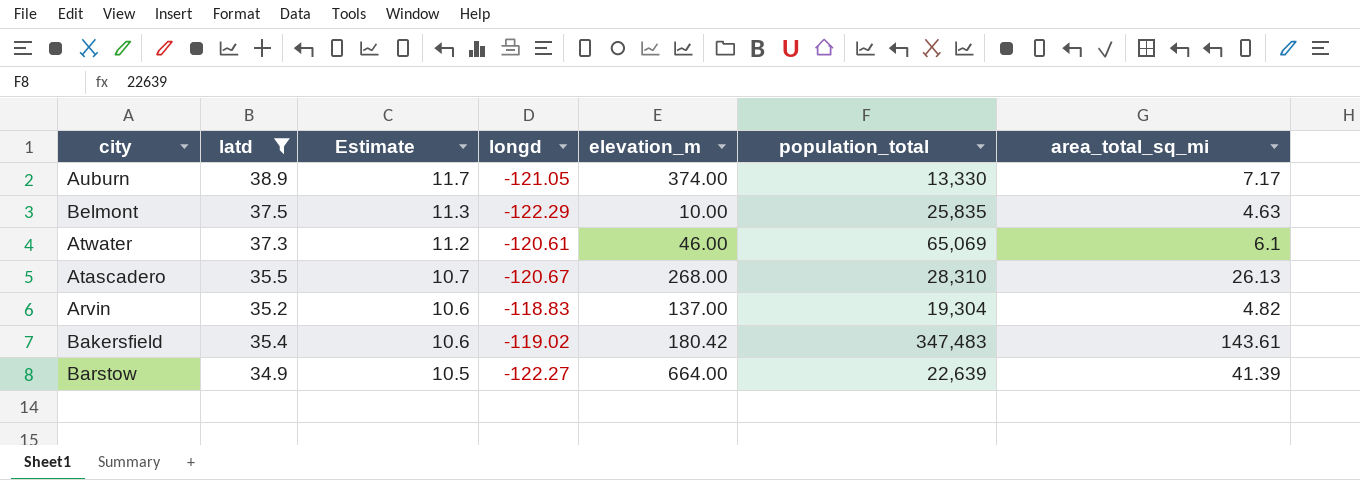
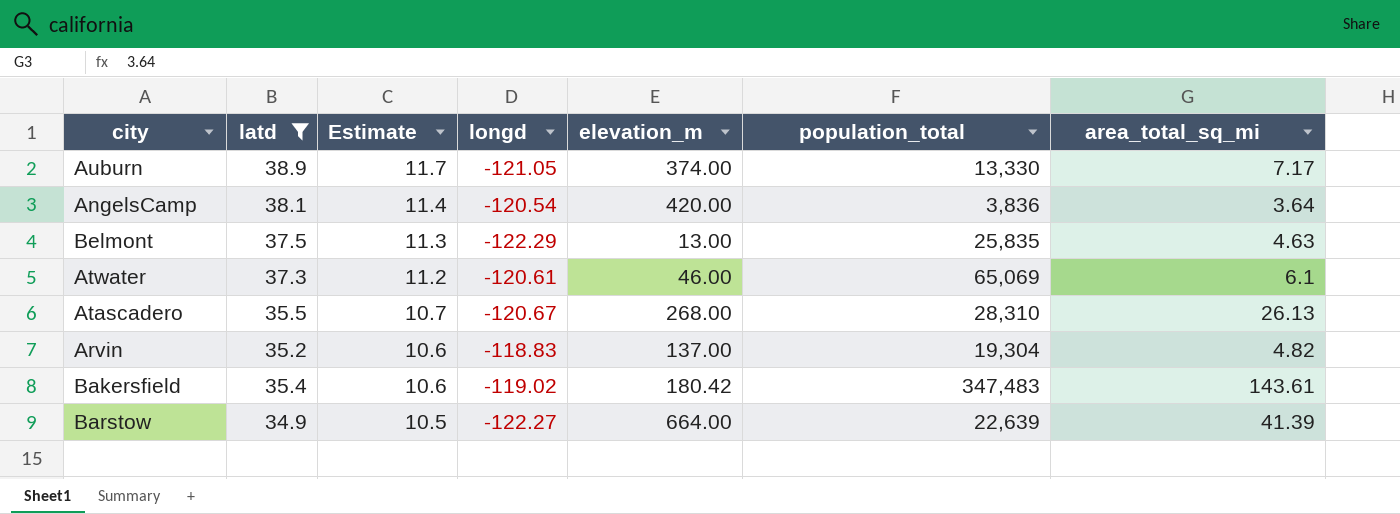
row AngelsCamp: none -> 38.1 | 11.4 | -120.54 | 420.00 | 3,836 | 3.64
Belmont | elevation_m: 10.00 -> 13.00

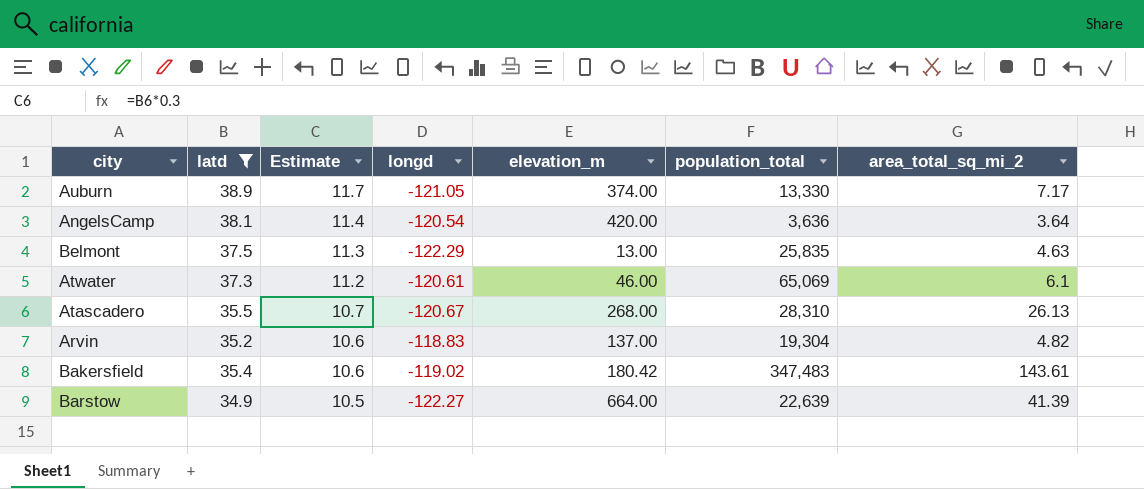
column name: area_total_sq_mi -> area_total_sq_mi_2
AngelsCamp | population_total: 3,836 -> 3,636

